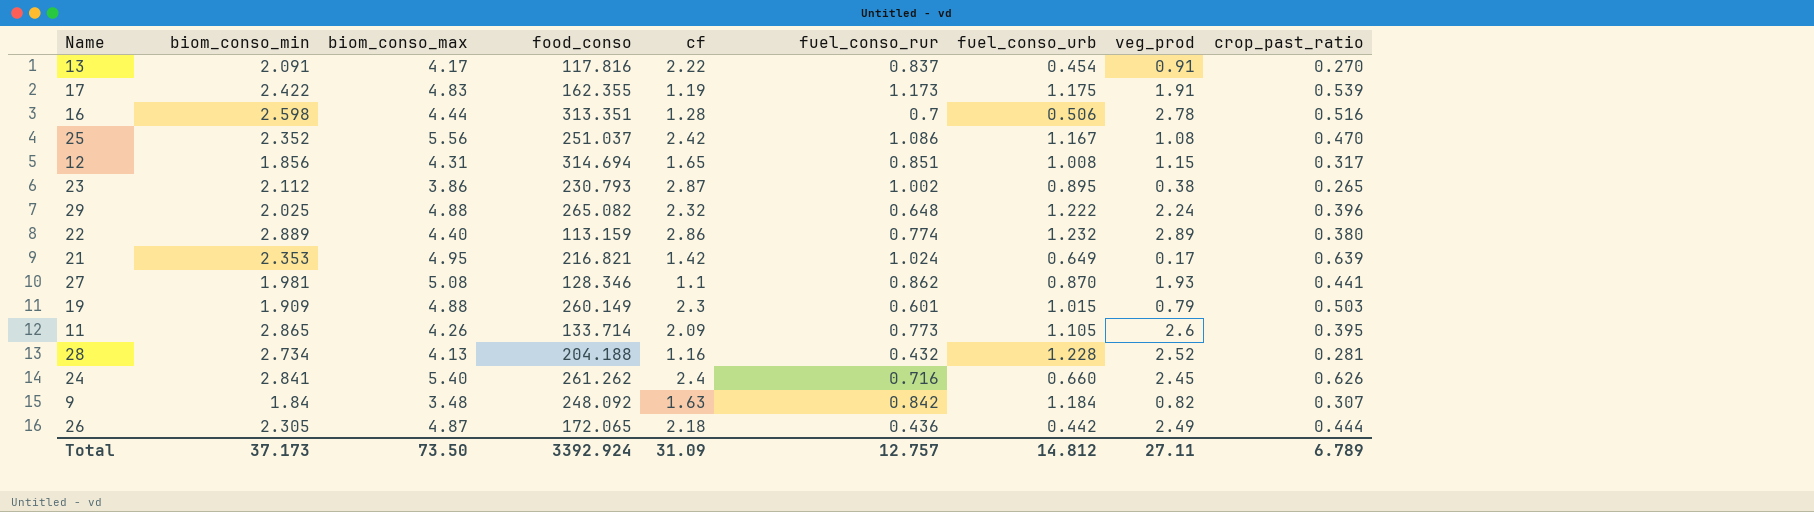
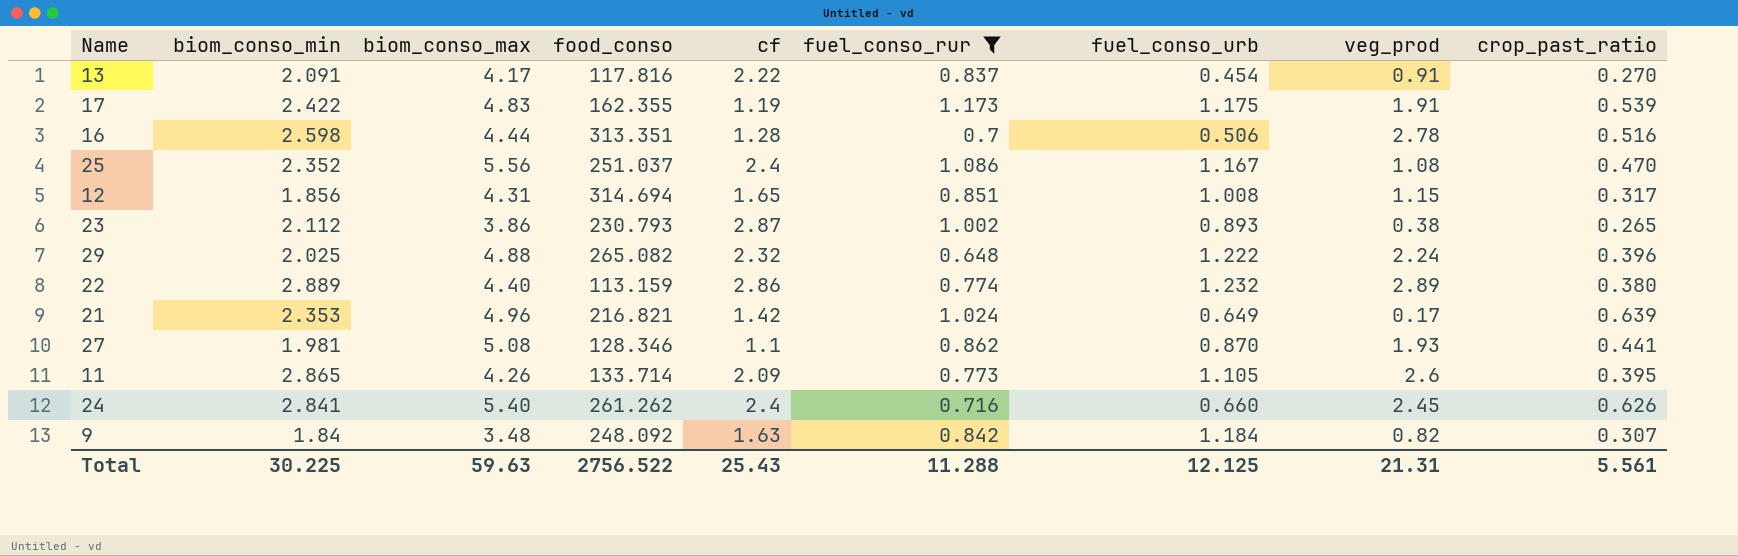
filter: none -> fuel_conso_rur >= 0.648
25 | cf: 2.42 -> 2.4
23 | fuel_conso_urb: 0.895 -> 0.893
21 | biom_conso_max: 4.95 -> 4.96
Total | biom_conso_min: 37.173 -> 30.225
Total | biom_conso_max: 73.50 -> 59.63
Total | food_conso: 3392.924 -> 2756.522
Total | cf: 31.09 -> 25.43
Total | fuel_conso_rur: 12.757 -> 11.288
Total | fuel_conso_urb: 14.812 -> 12.125
Total | veg_prod: 27.11 -> 21.31
Total | crop_past_ratio: 6.789 -> 5.561

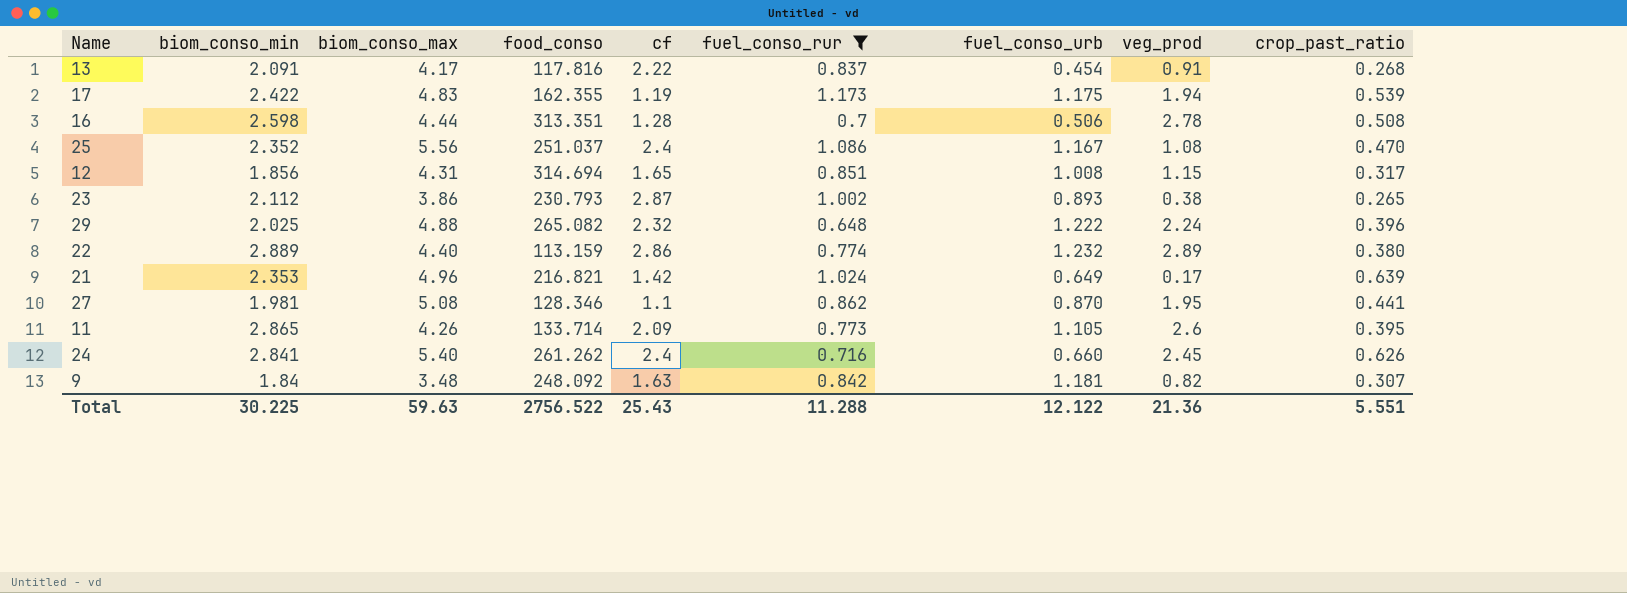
13 | crop_past_ratio: 0.270 -> 0.268
17 | veg_prod: 1.91 -> 1.94
16 | crop_past_ratio: 0.516 -> 0.508
27 | veg_prod: 1.93 -> 1.95
9 | fuel_conso_urb: 1.184 -> 1.181
Total | fuel_conso_urb: 12.125 -> 12.122
Total | veg_prod: 21.31 -> 21.36
Total | crop_past_ratio: 5.561 -> 5.551

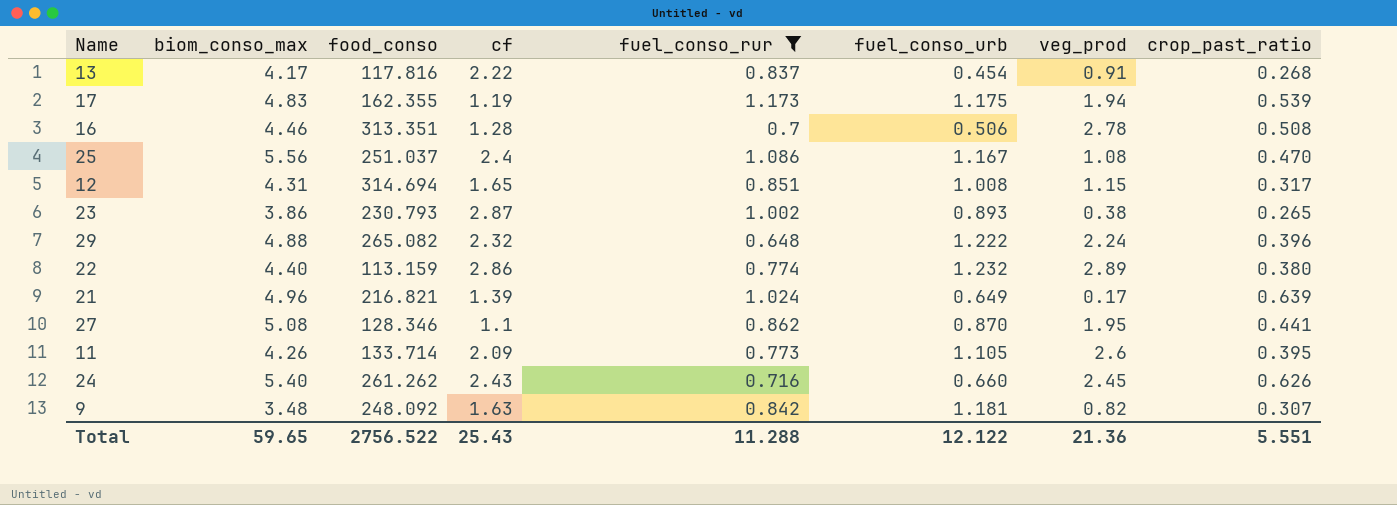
column biom_conso_min | position: 2 -> none
16 | biom_conso_max: 4.44 -> 4.46
21 | cf: 1.42 -> 1.39
24 | cf: 2.4 -> 2.43
Total | biom_conso_max: 59.63 -> 59.65

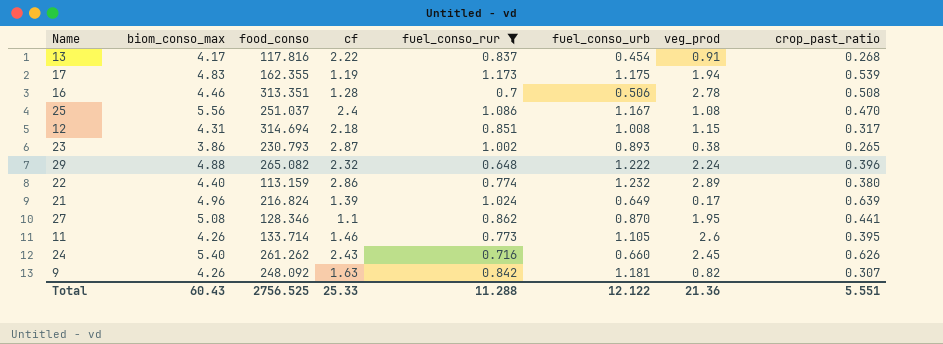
12 | cf: 1.65 -> 2.18
21 | food_conso: 216.821 -> 216.824
11 | cf: 2.09 -> 1.46
9 | biom_conso_max: 3.48 -> 4.26
Total | biom_conso_max: 59.65 -> 60.43
Total | food_conso: 2756.522 -> 2756.525
Total | cf: 25.43 -> 25.33

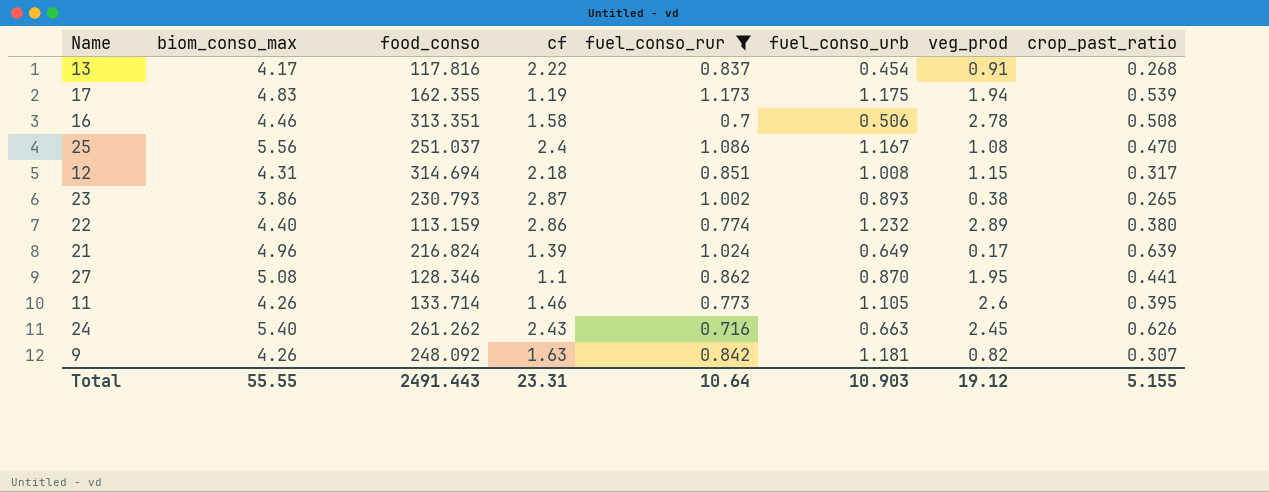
row 29: 4.88 | 265.082 | 2.32 | 0.648 | 1.222 | 2.24 | 0.396 -> none
16 | cf: 1.28 -> 1.58
24 | fuel_conso_urb: 0.660 -> 0.663
Total | biom_conso_max: 60.43 -> 55.55
Total | food_conso: 2756.525 -> 2491.443
Total | cf: 25.33 -> 23.31
Total | fuel_conso_rur: 11.288 -> 10.64
Total | fuel_conso_urb: 12.122 -> 10.903
Total | veg_prod: 21.36 -> 19.12
Total | crop_past_ratio: 5.551 -> 5.155

